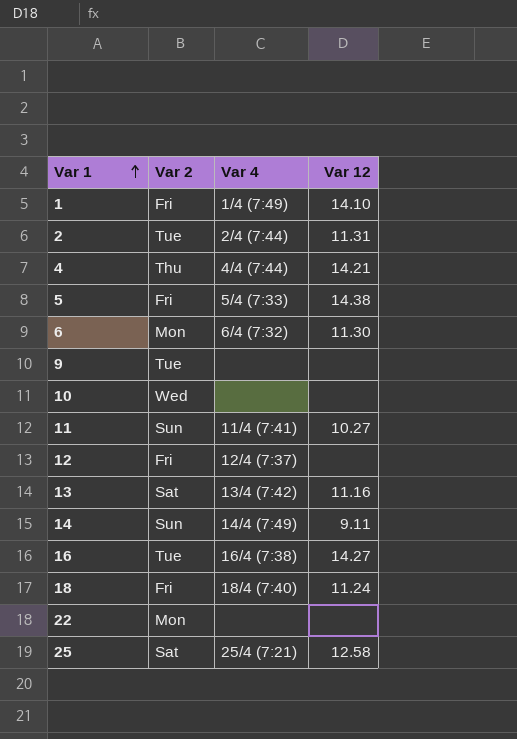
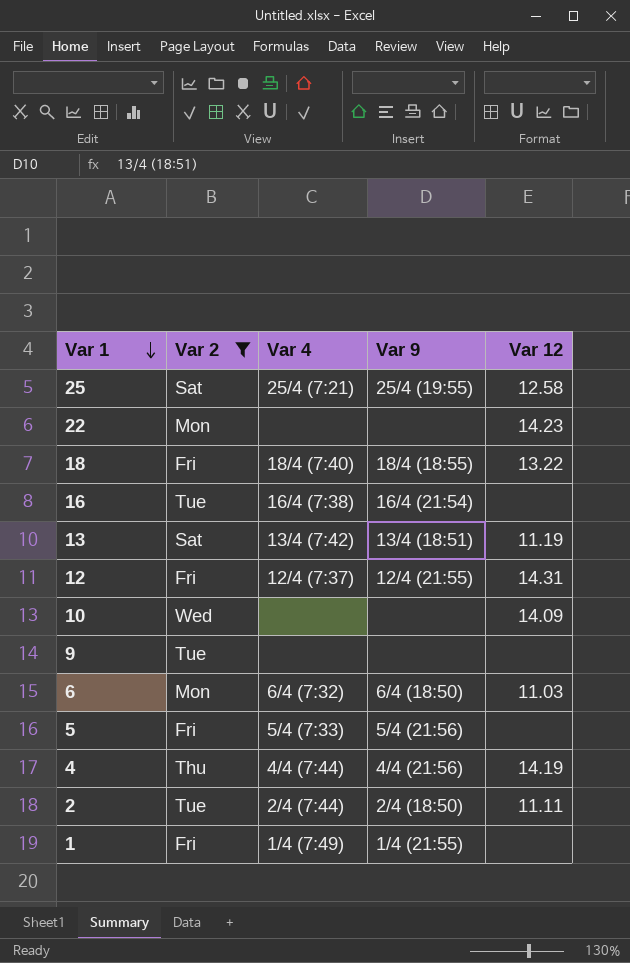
filter: none -> Var 2 != Sun
row order: Var 1 ascending -> Var 1 descending
column Var 9 | position: none -> 4
22 | Var 12: none -> 14.23
18 | Var 12: 11.24 -> 13.22
16 | Var 12: 14.27 -> none
13 | Var 12: 11.16 -> 11.19
12 | Var 12: none -> 14.31
10 | Var 12: none -> 14.09
6 | Var 12: 11.30 -> 11.03
5 | Var 12: 14.38 -> none
4 | Var 12: 14.21 -> 14.19
2 | Var 12: 11.31 -> 11.11
1 | Var 12: 14.10 -> none

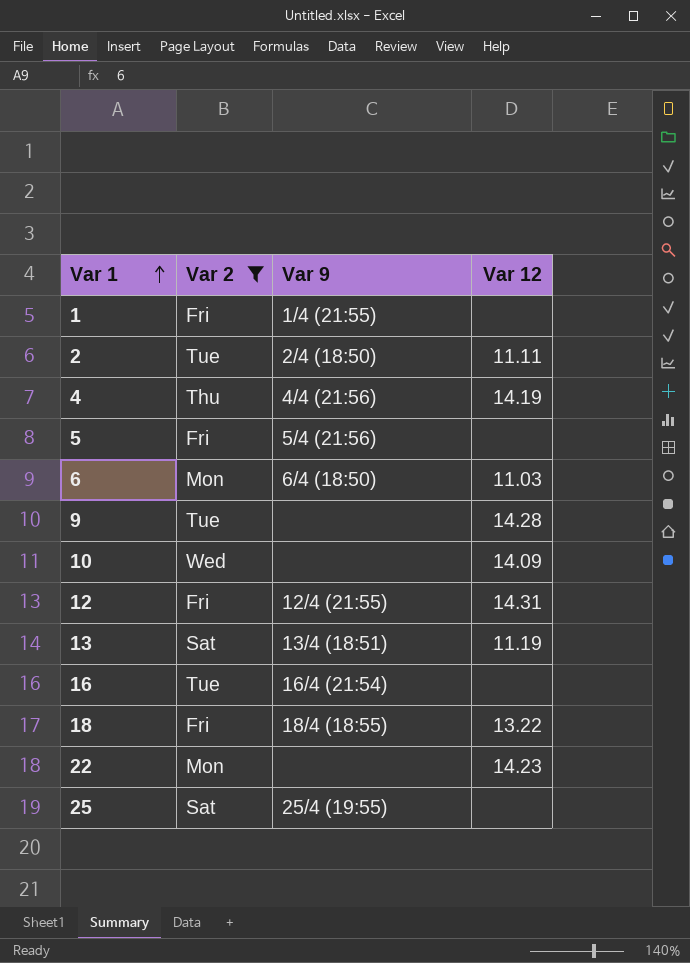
row order: Var 1 descending -> Var 1 ascending
column Var 4 | position: 3 -> none
9 | Var 12: none -> 14.28
25 | Var 12: 12.58 -> none

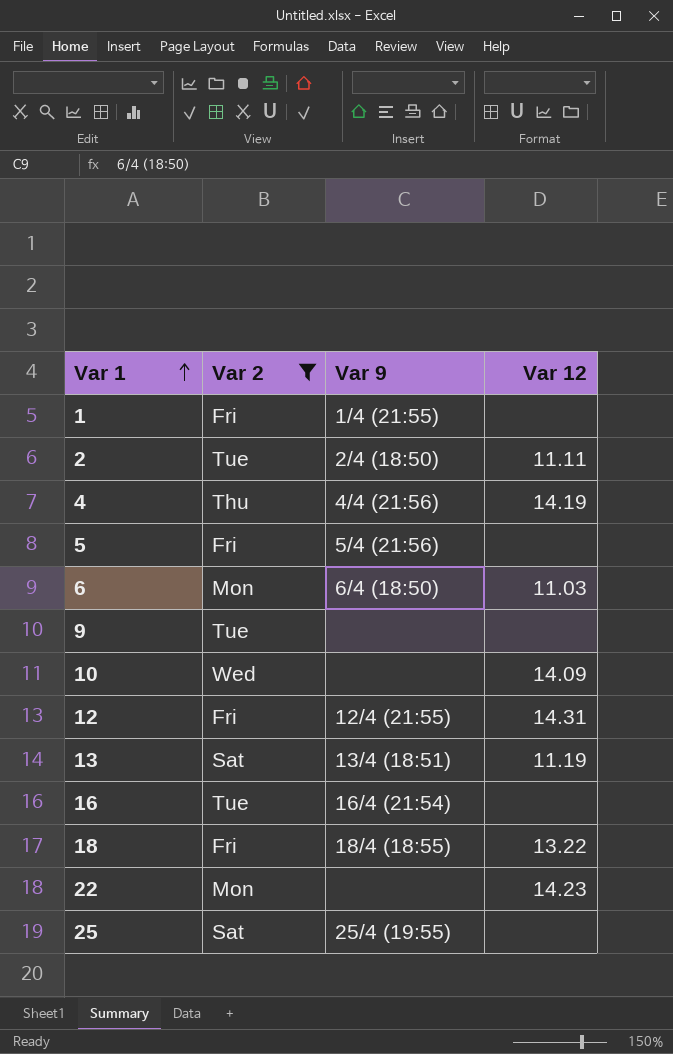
9 | Var 12: 14.28 -> none

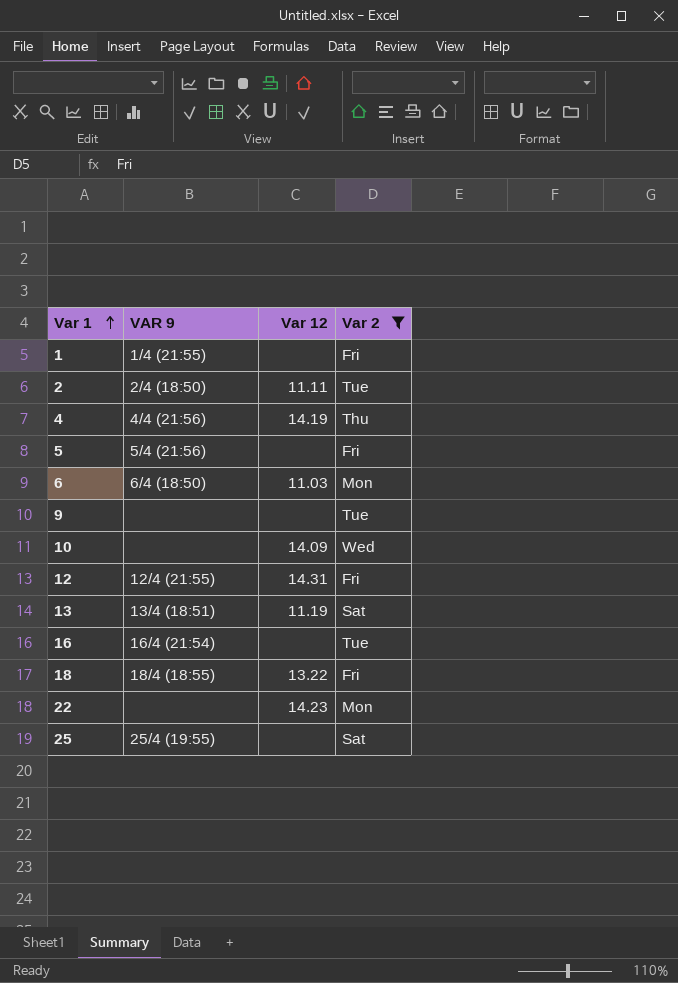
column name: Var 9 -> VAR 9
column Var 2 | position: 2 -> 4

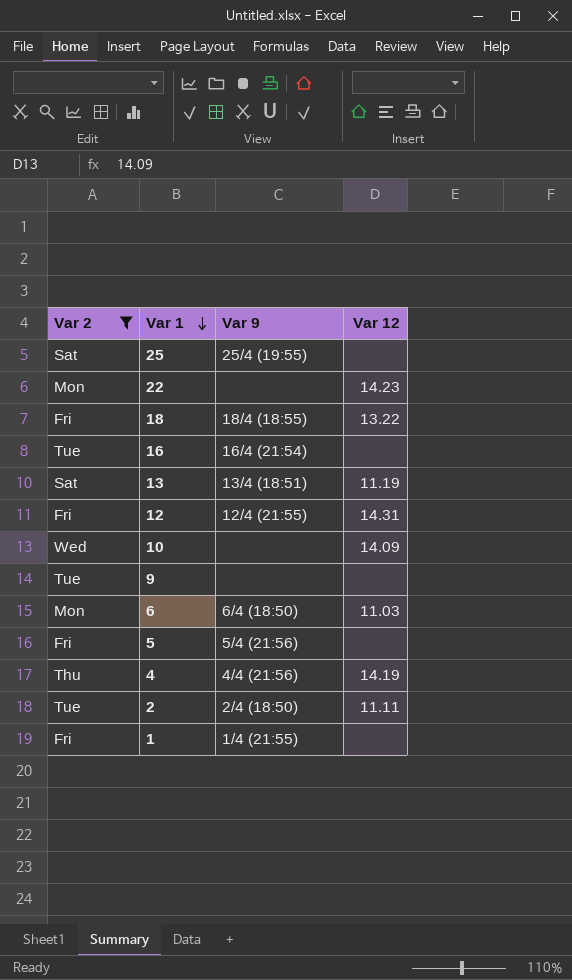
row order: Var 1 ascending -> Var 1 descending
column Var 2 | position: 4 -> 1
column name: VAR 9 -> Var 9

